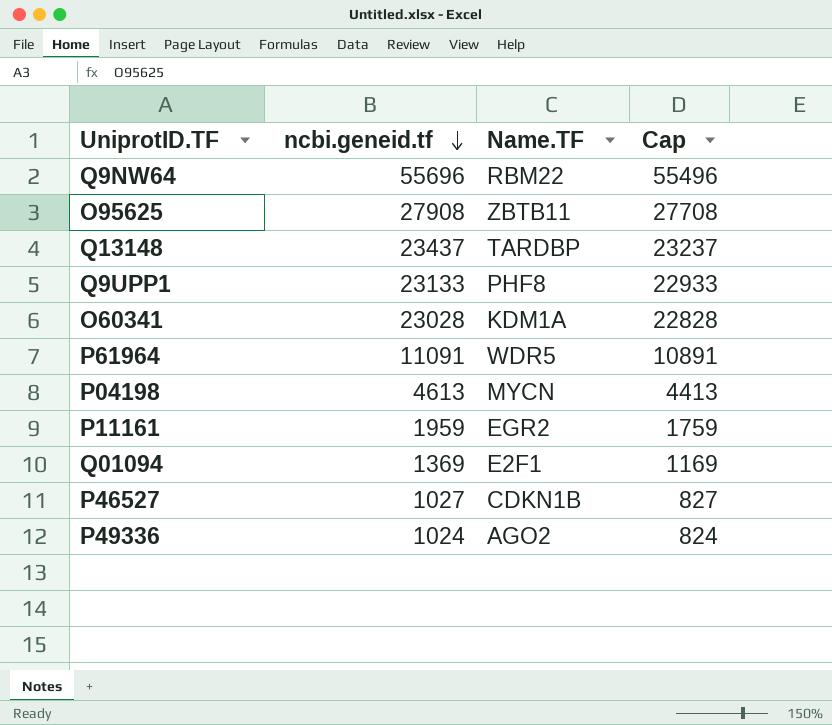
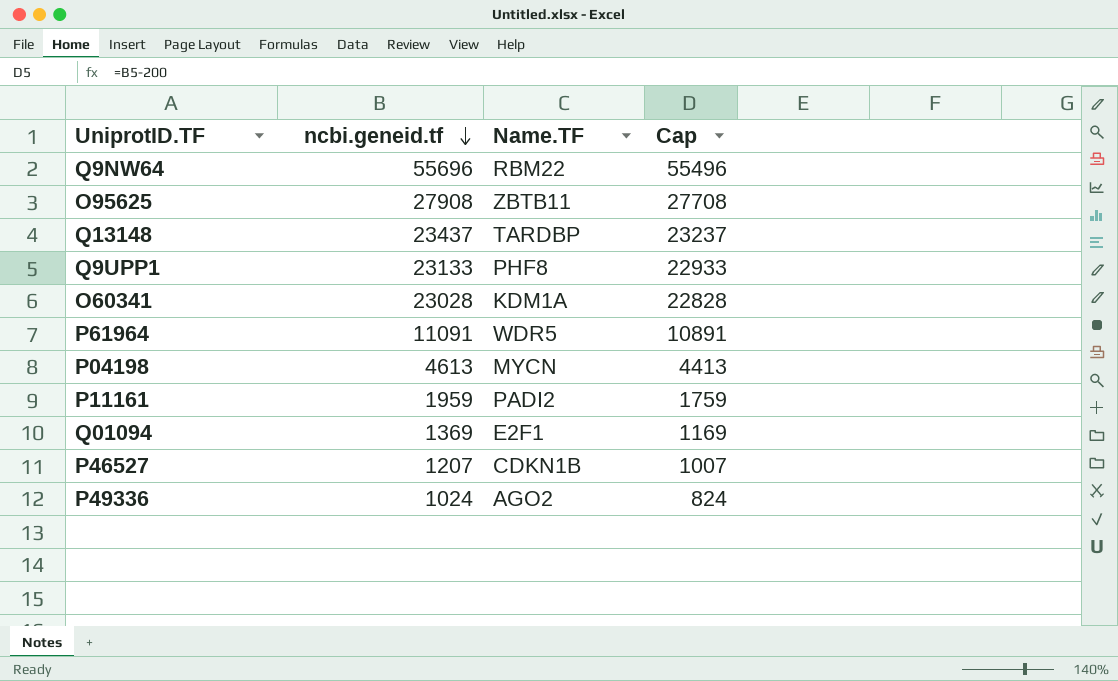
P11161 | Name.TF: EGR2 -> PADI2
P46527 | ncbi.geneid.tf: 1027 -> 1207
P46527 | Cap: 827 -> 1007

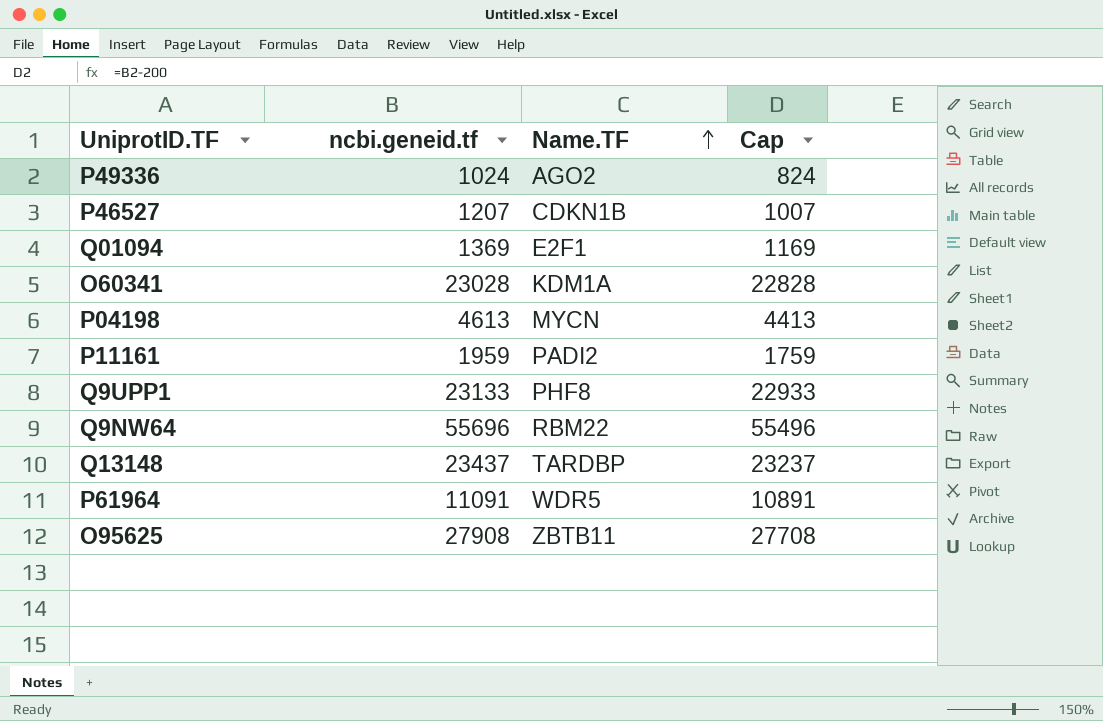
row order: ncbi.geneid.tf descending -> Name.TF ascending

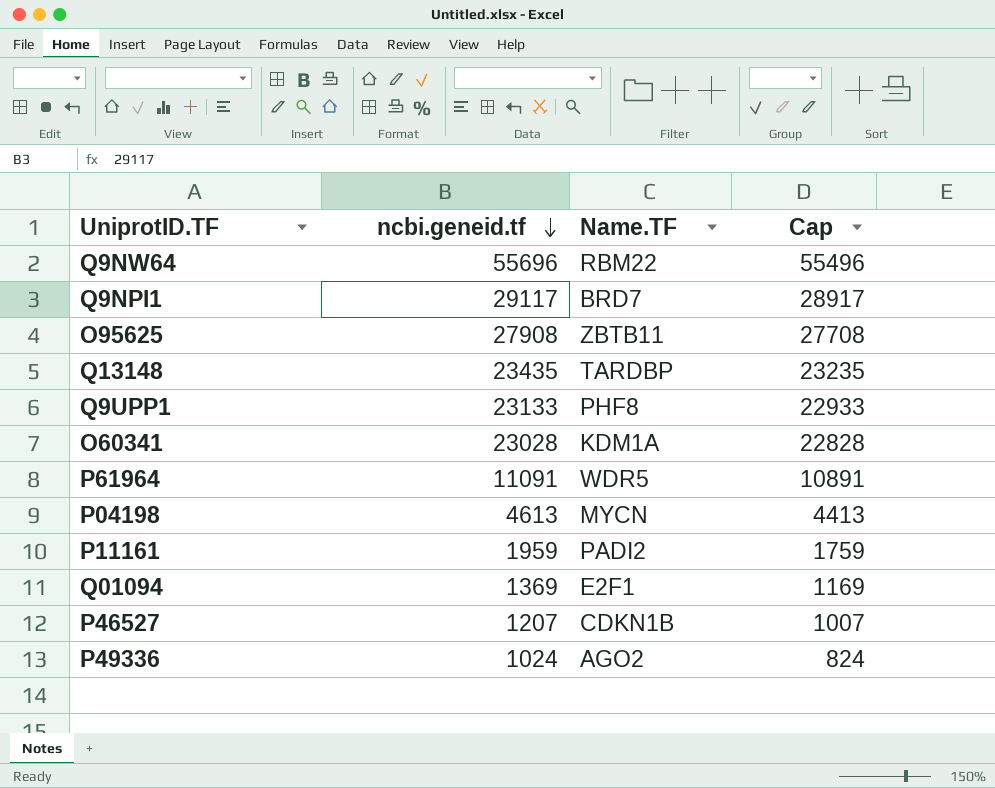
row order: Name.TF ascending -> ncbi.geneid.tf descending
row Q9NPI1: none -> 29117 | BRD7 | 28917
Q13148 | ncbi.geneid.tf: 23437 -> 23435
Q13148 | Cap: 23237 -> 23235

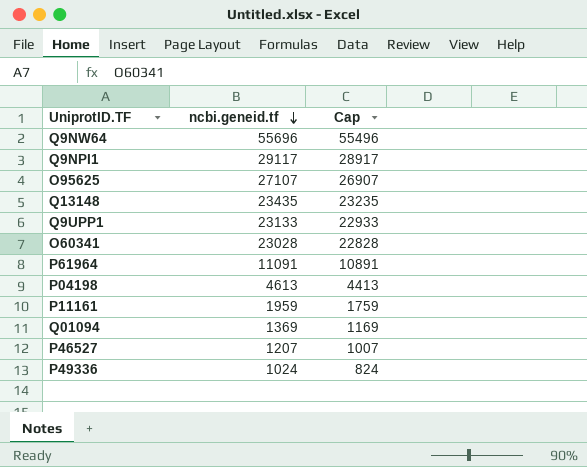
column Name.TF | position: 3 -> none
O95625 | ncbi.geneid.tf: 27908 -> 27107
O95625 | Cap: 27708 -> 26907

